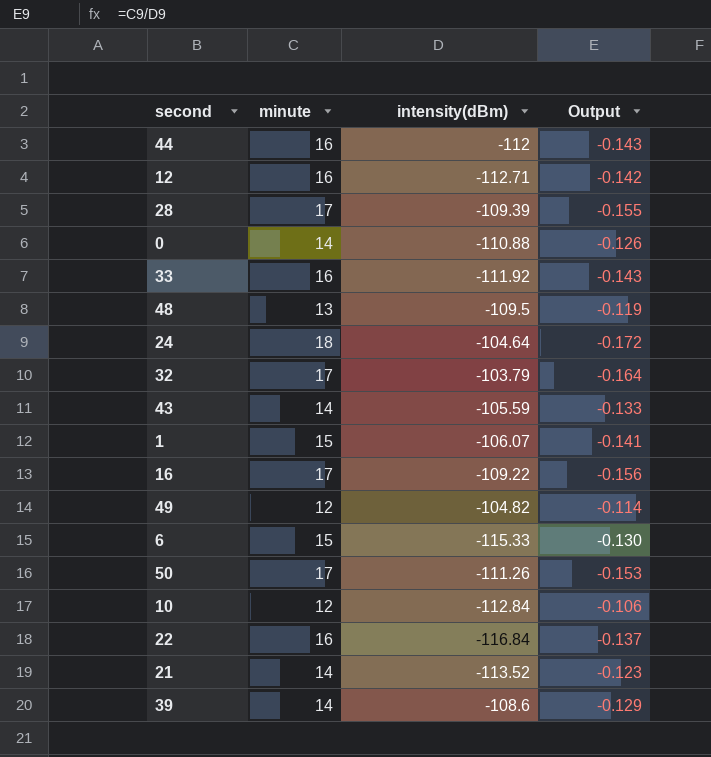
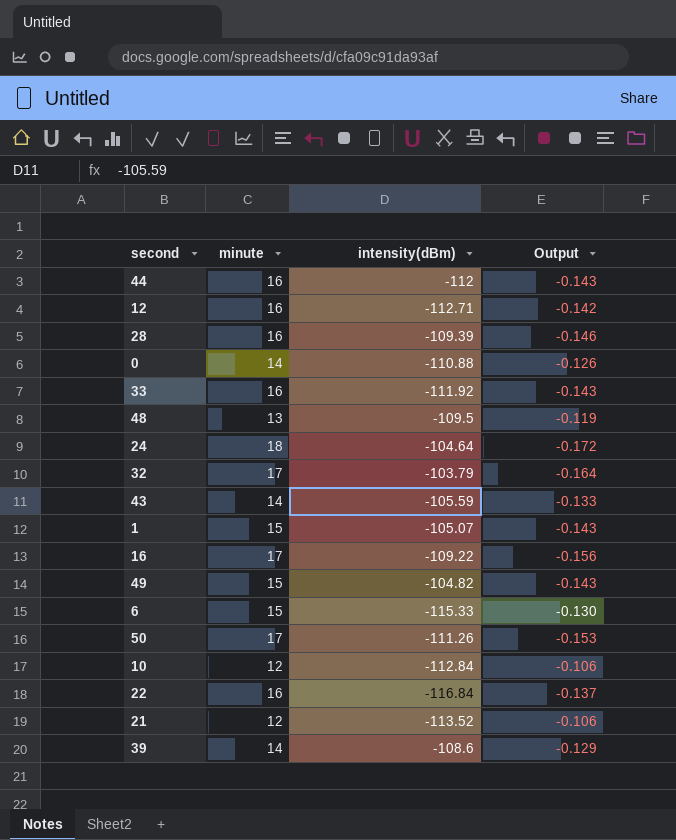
28 | minute: 17 -> 16
28 | Output: -0.155 -> -0.146
1 | intensity(dBm): -106.07 -> -105.07
1 | Output: -0.141 -> -0.143
49 | minute: 12 -> 15
49 | Output: -0.114 -> -0.143
21 | minute: 14 -> 12
21 | Output: -0.123 -> -0.106

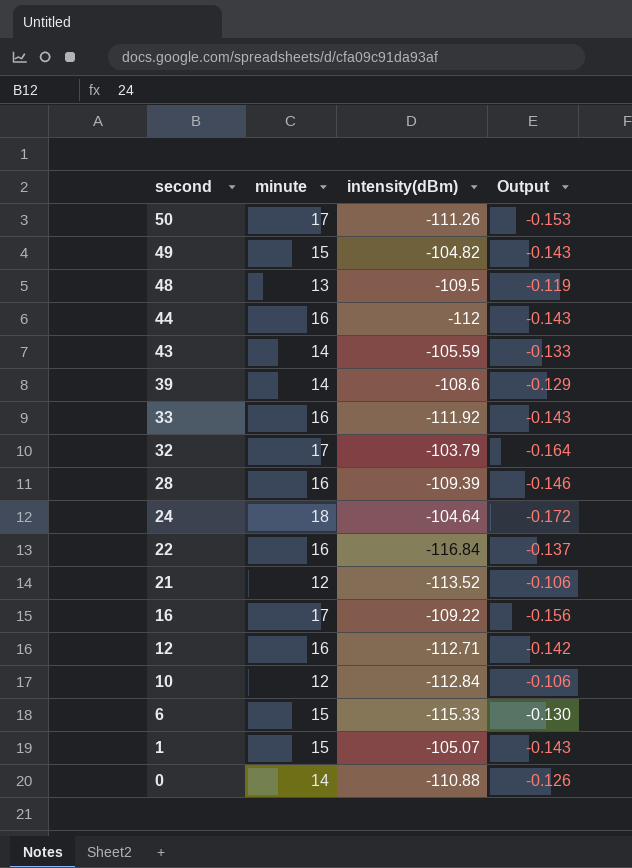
row order: none -> second descending

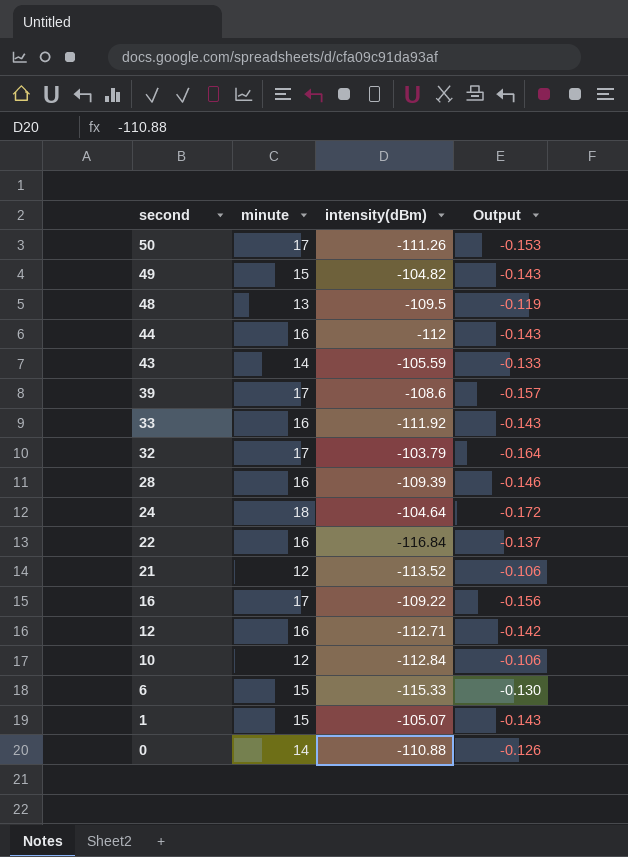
39 | minute: 14 -> 17
39 | Output: -0.129 -> -0.157

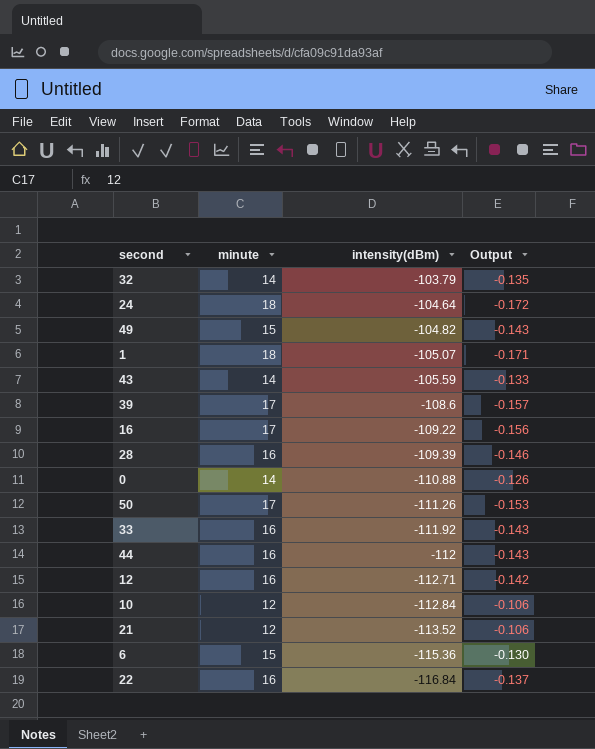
row order: second descending -> intensity(dBm) descending
row 48: 13 | -109.5 | -0.119 -> none
32 | minute: 17 -> 14
32 | Output: -0.164 -> -0.135
1 | minute: 15 -> 18
1 | Output: -0.143 -> -0.171
6 | intensity(dBm): -115.33 -> -115.36

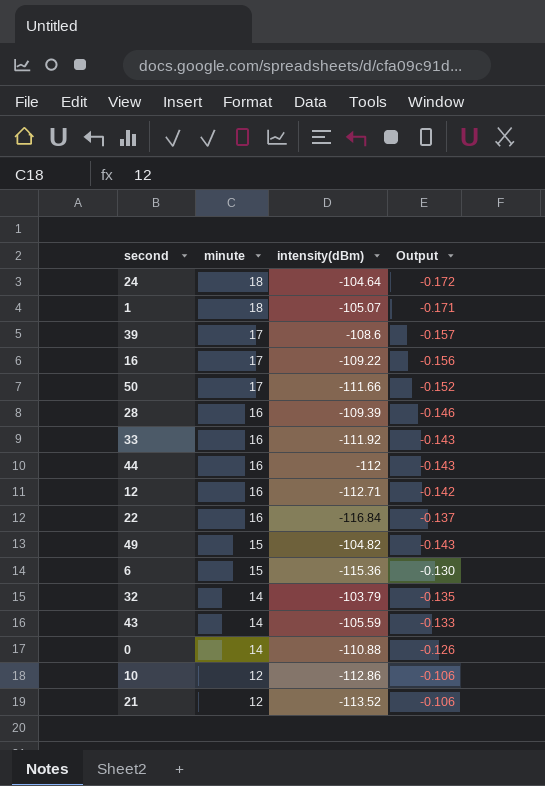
row order: intensity(dBm) descending -> minute descending
50 | intensity(dBm): -111.26 -> -111.66
50 | Output: -0.153 -> -0.152
10 | intensity(dBm): -112.84 -> -112.86

